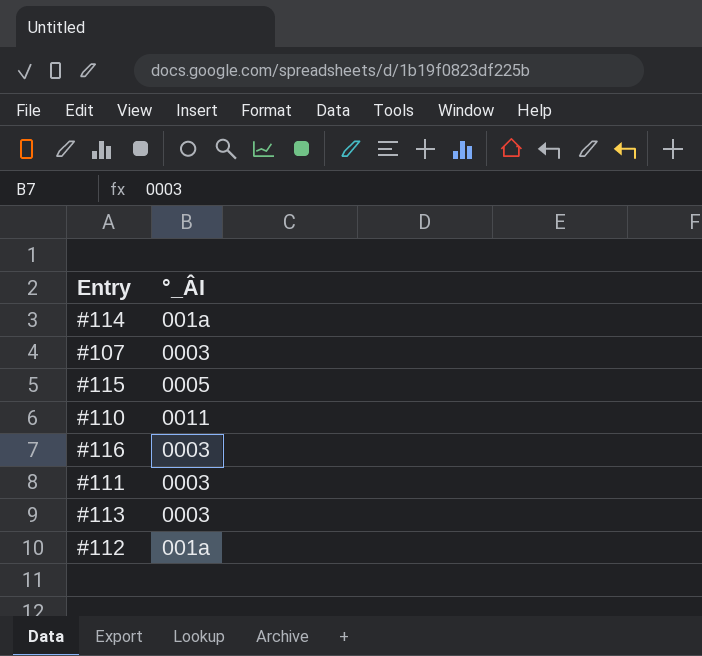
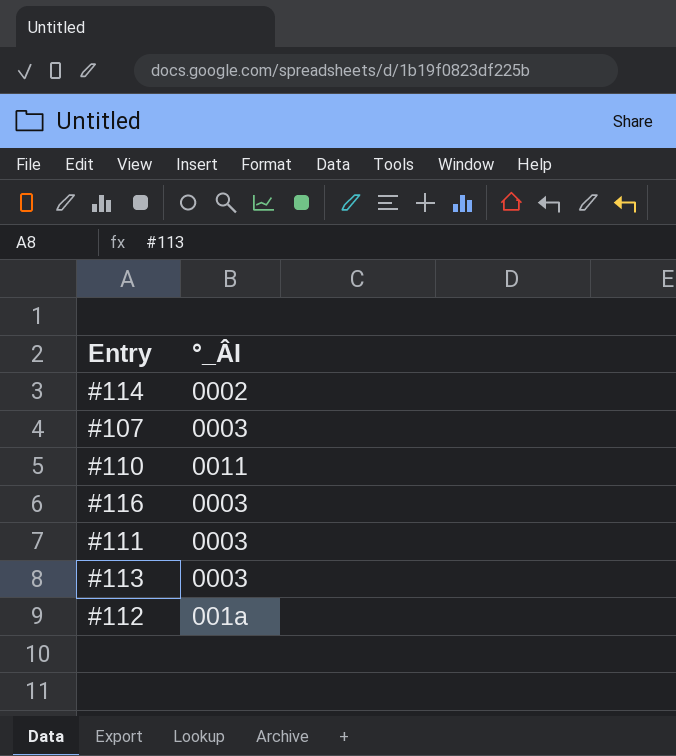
row #115: 0005 -> none
#114 | °_ÂI: 001a -> 0002

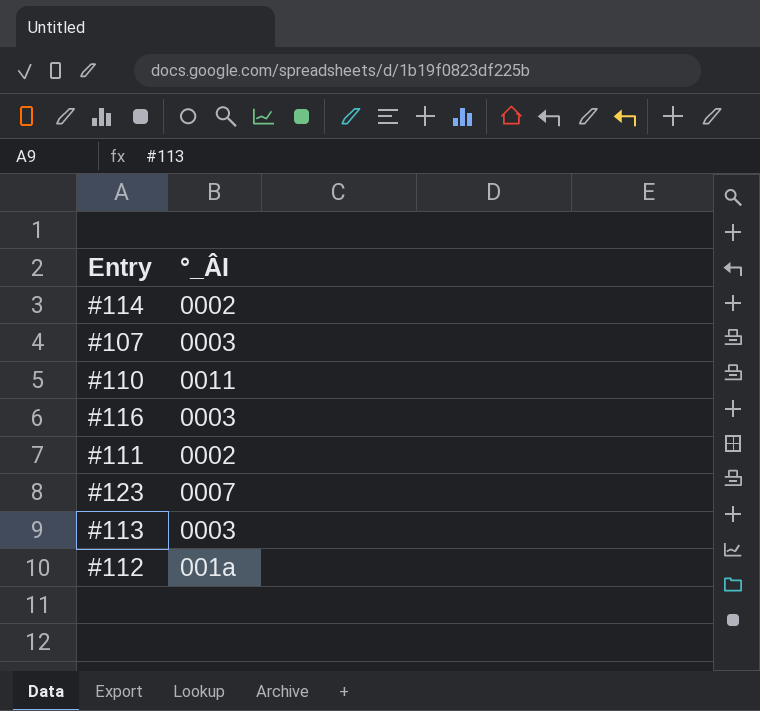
#111 | °_ÂI: 0003 -> 0002
row #123: none -> 0007

